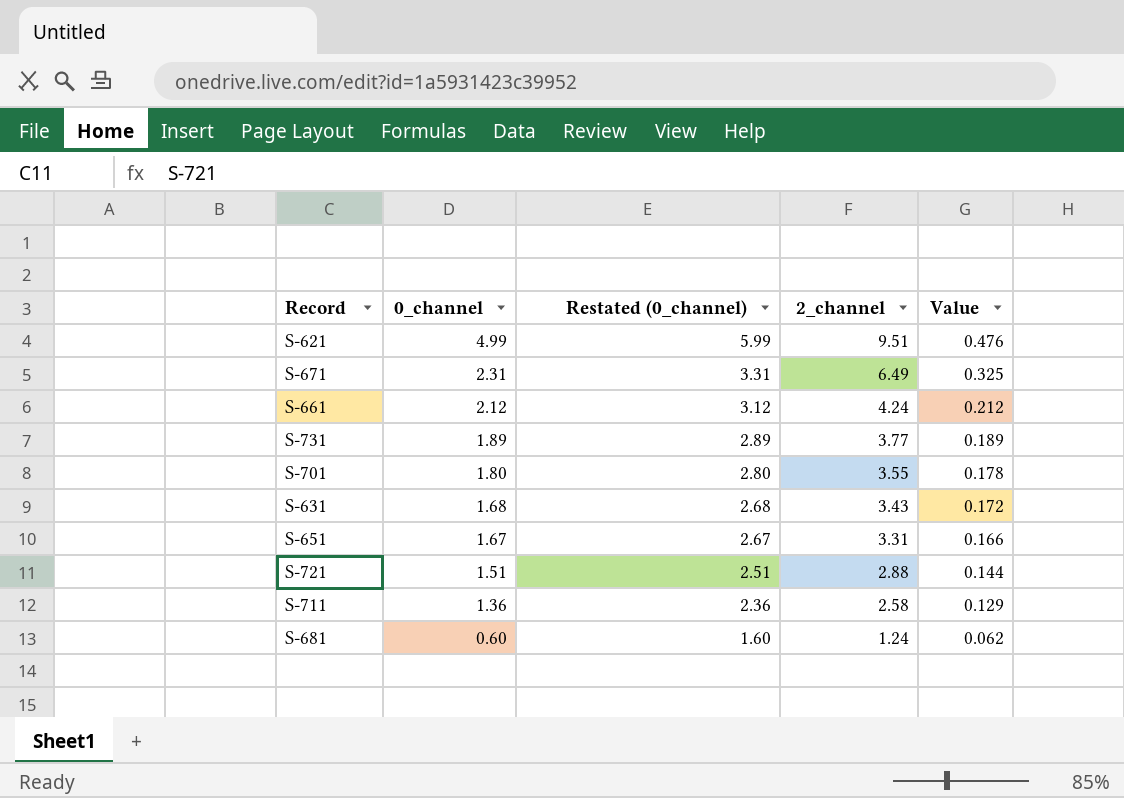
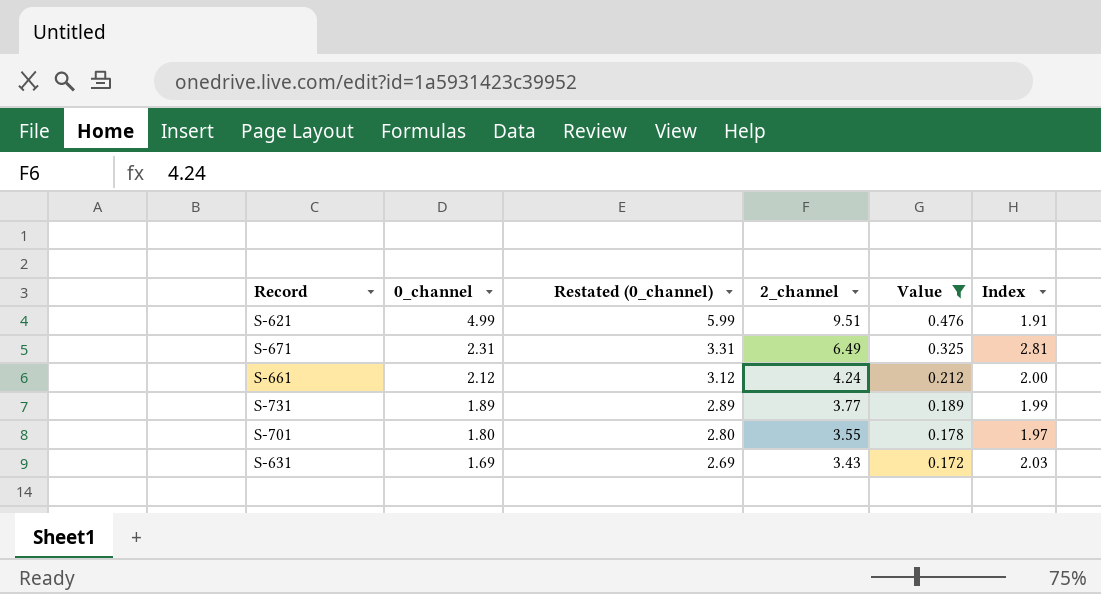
filter: none -> Value >= 0.172
column Index | formula: none -> [2_channel] / [0_channel]
S-631 | 0_channel: 1.68 -> 1.69
S-631 | Restated (0_channel): 2.68 -> 2.69

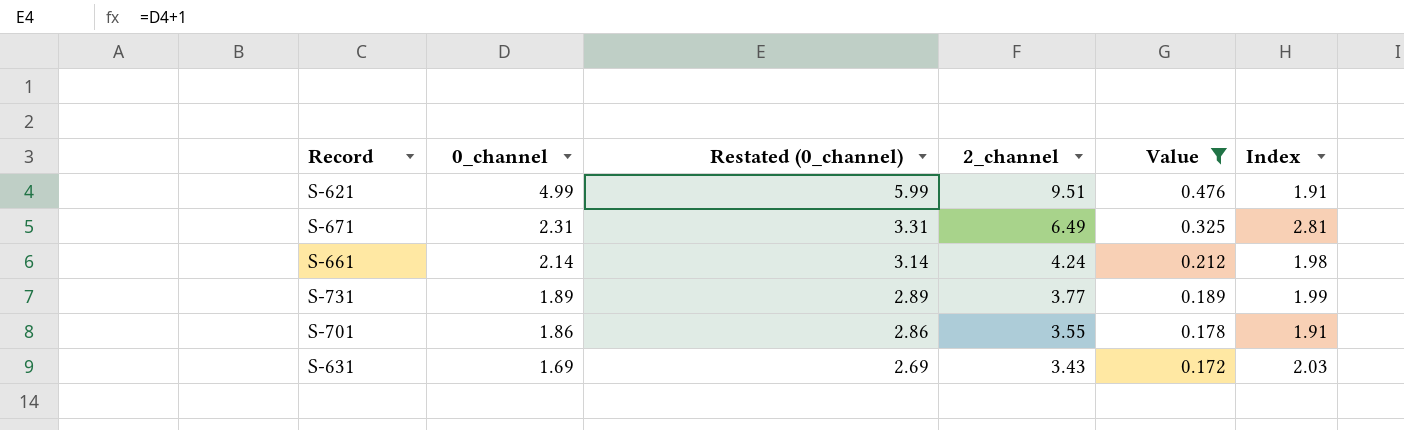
S-661 | 0_channel: 2.12 -> 2.14
S-661 | Restated (0_channel): 3.12 -> 3.14
S-661 | Index: 2.00 -> 1.98
S-701 | 0_channel: 1.80 -> 1.86
S-701 | Restated (0_channel): 2.80 -> 2.86
S-701 | Index: 1.97 -> 1.91

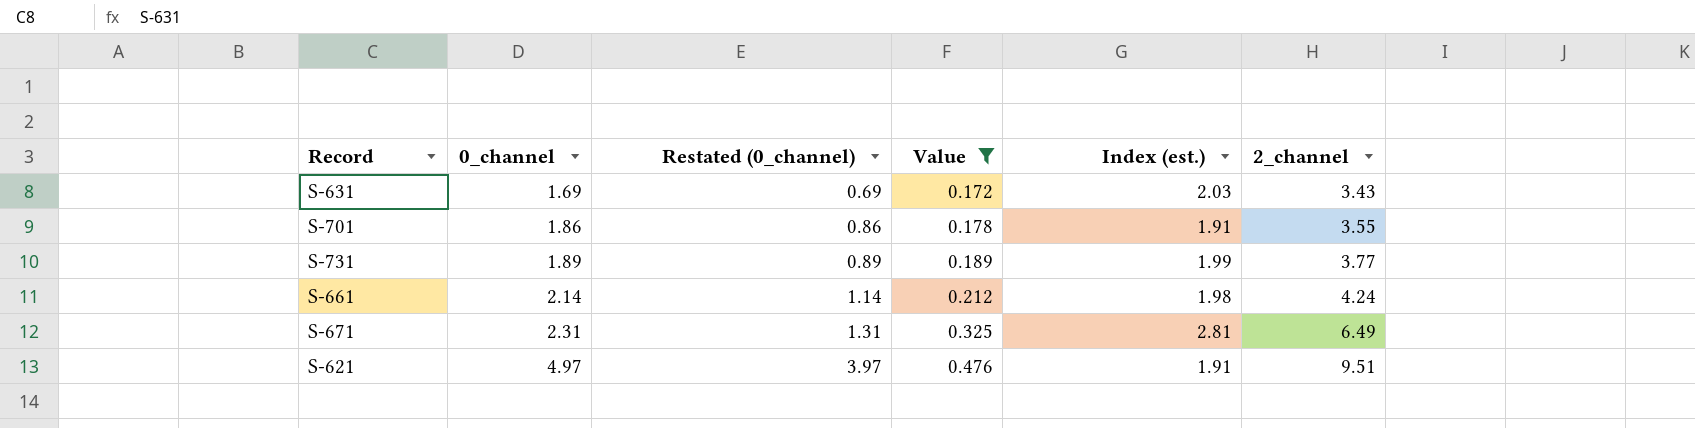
row order: 0_channel descending -> 0_channel ascending
column Restated (0_channel) | formula: [0_channel] + 1 -> [0_channel] - 1
column name: Index -> Index (est.)
column 2_channel | position: 4 -> 6
S-621 | 0_channel: 4.99 -> 4.97

